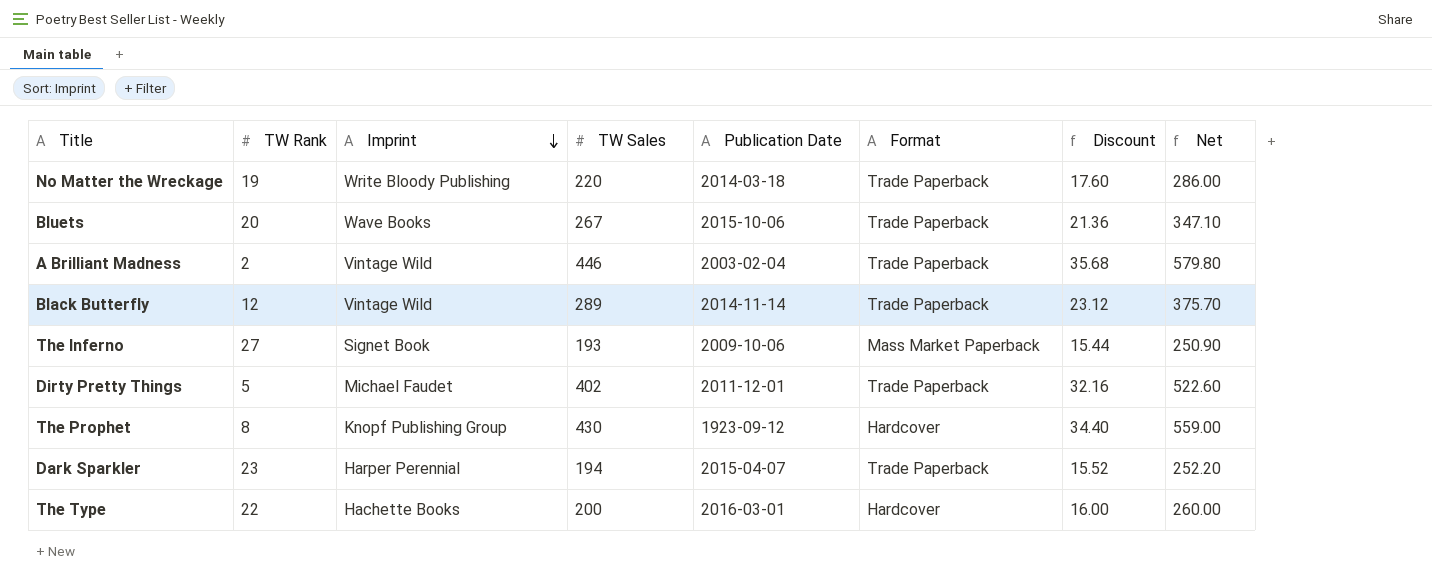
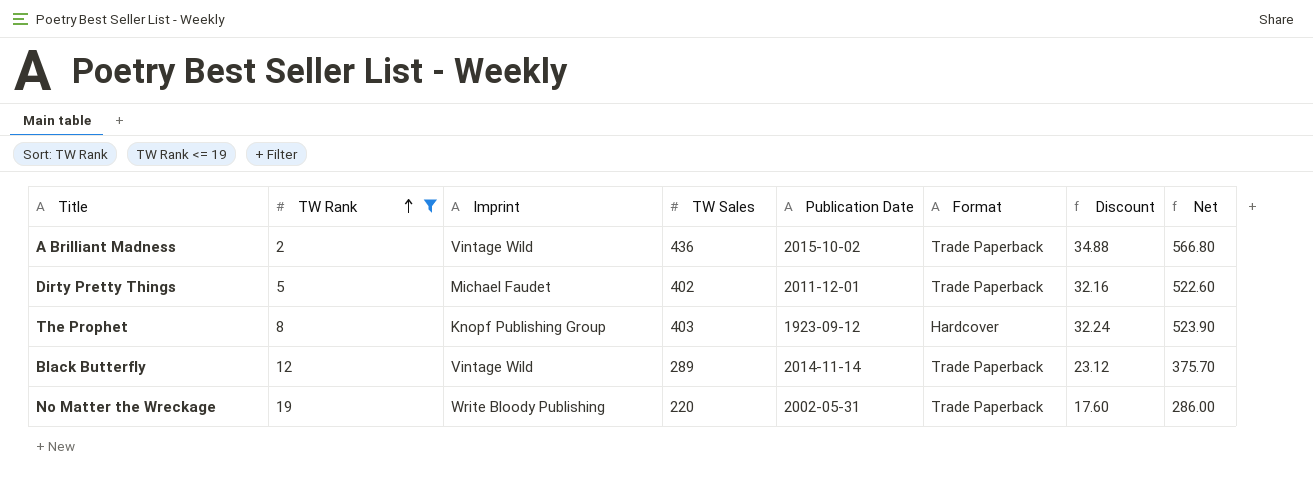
filter: none -> TW Rank <= 19
row order: Imprint descending -> TW Rank ascending
A Brilliant Madness | TW Sales: 446 -> 436
A Brilliant Madness | Publication Date: 2003-02-04 -> 2015-10-02
A Brilliant Madness | Discount: 35.68 -> 34.88
A Brilliant Madness | Net: 579.80 -> 566.80
The Prophet | TW Sales: 430 -> 403
The Prophet | Discount: 34.40 -> 32.24
The Prophet | Net: 559.00 -> 523.90
No Matter the Wreckage | Publication Date: 2014-03-18 -> 2002-05-31

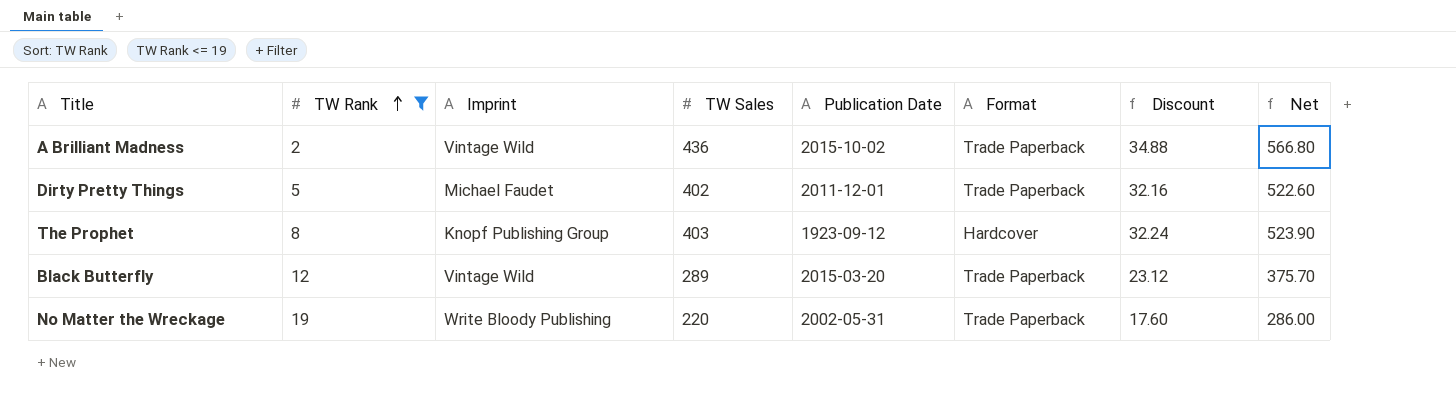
Black Butterfly | Publication Date: 2014-11-14 -> 2015-03-20

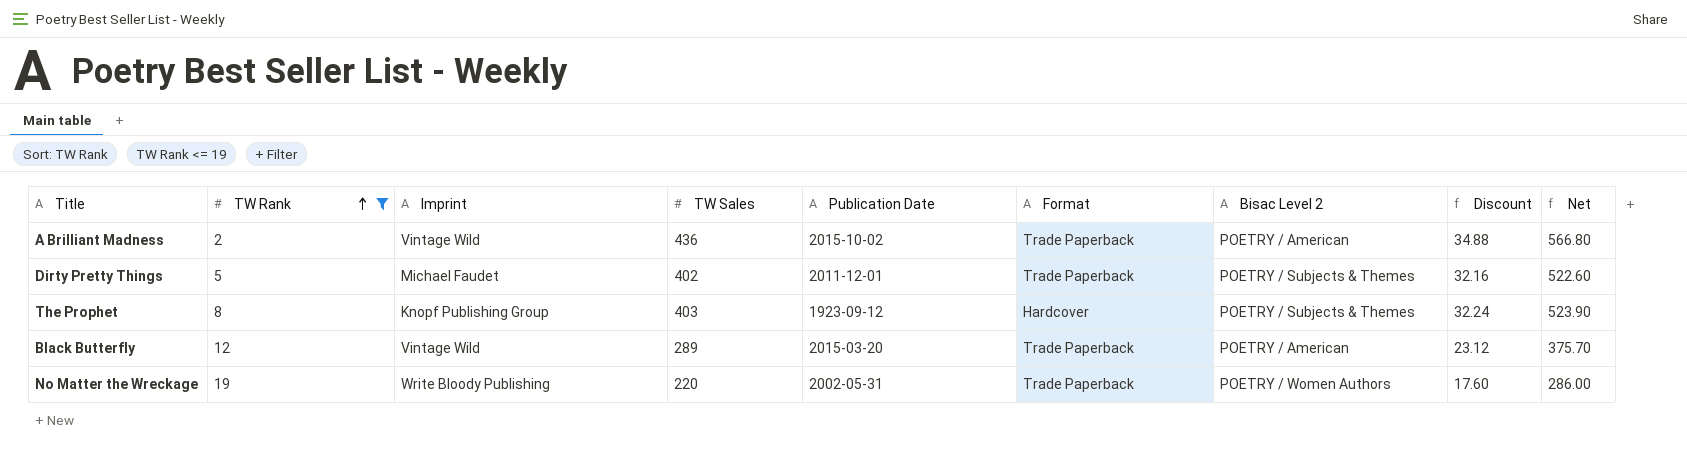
column Bisac Level 2 | position: none -> 7

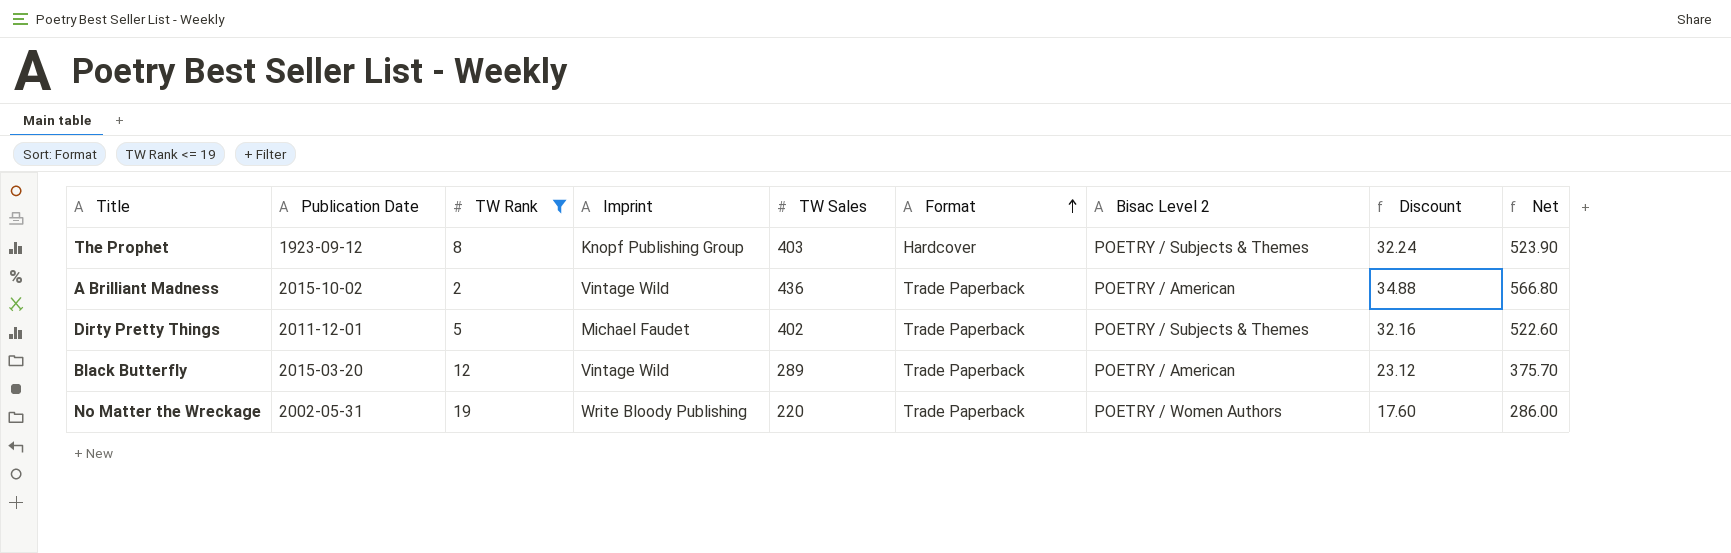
row order: TW Rank ascending -> Format ascending
column Publication Date | position: 5 -> 2

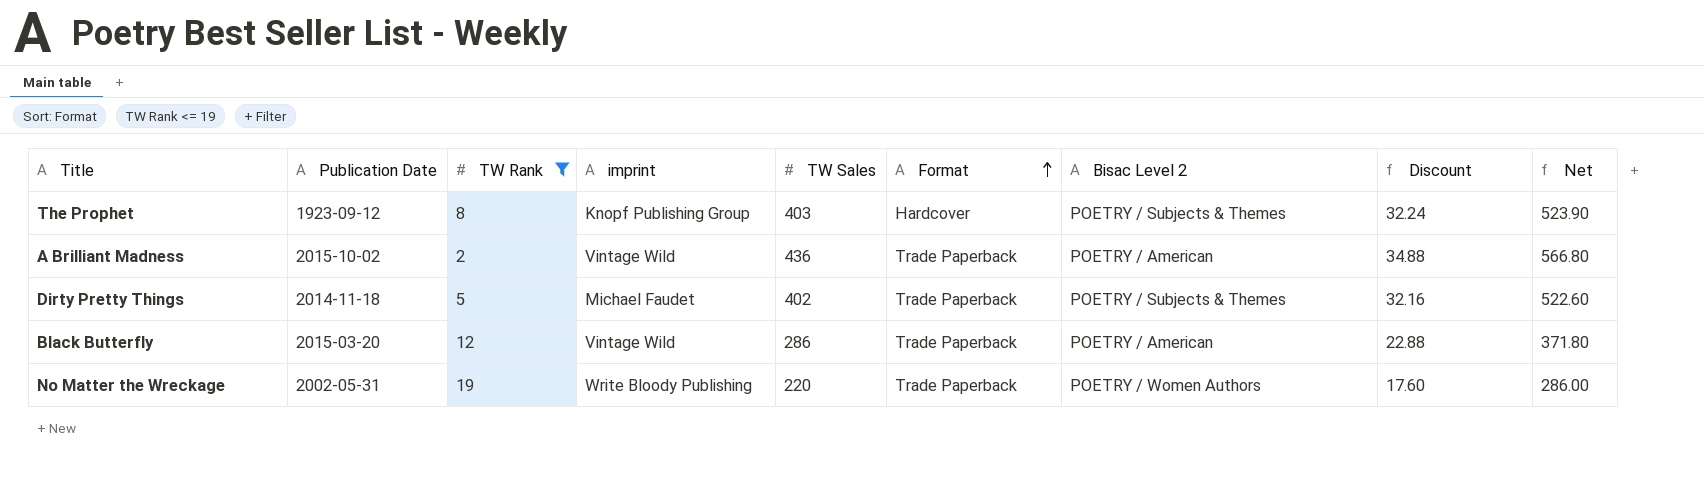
column name: Imprint -> imprint
Dirty Pretty Things | Publication Date: 2011-12-01 -> 2014-11-18
Black Butterfly | TW Sales: 289 -> 286
Black Butterfly | Discount: 23.12 -> 22.88
Black Butterfly | Net: 375.70 -> 371.80

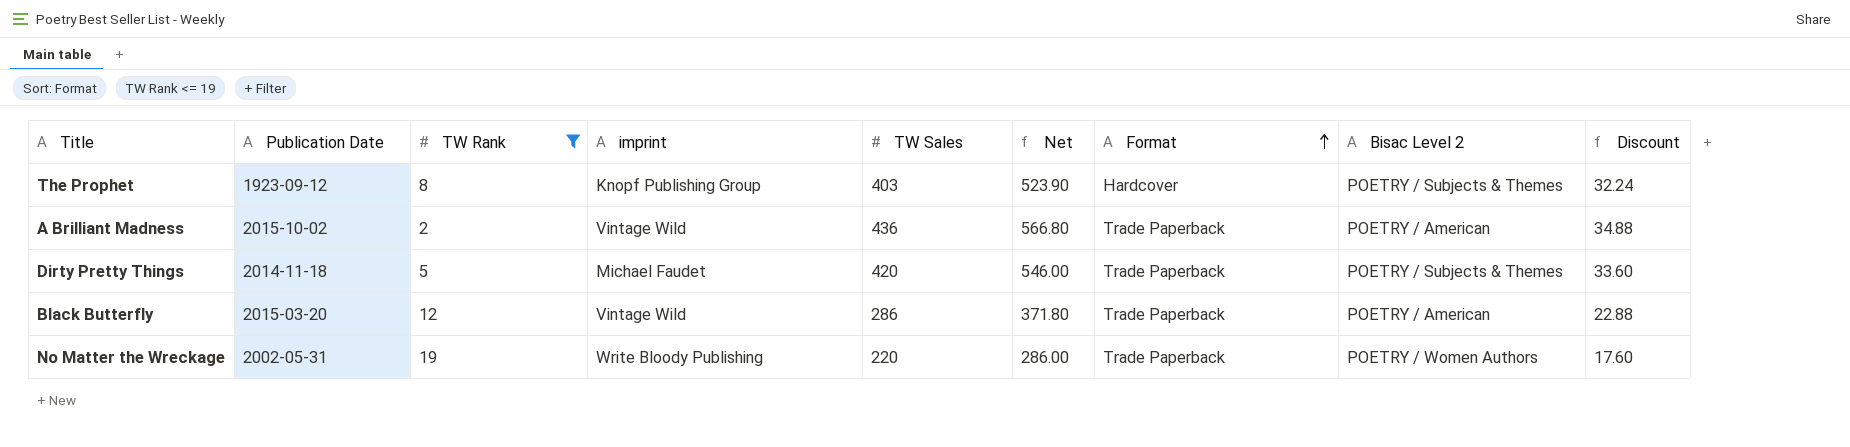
column Net | position: 9 -> 6
Dirty Pretty Things | TW Sales: 402 -> 420
Dirty Pretty Things | Net: 522.60 -> 546.00
Dirty Pretty Things | Discount: 32.16 -> 33.60

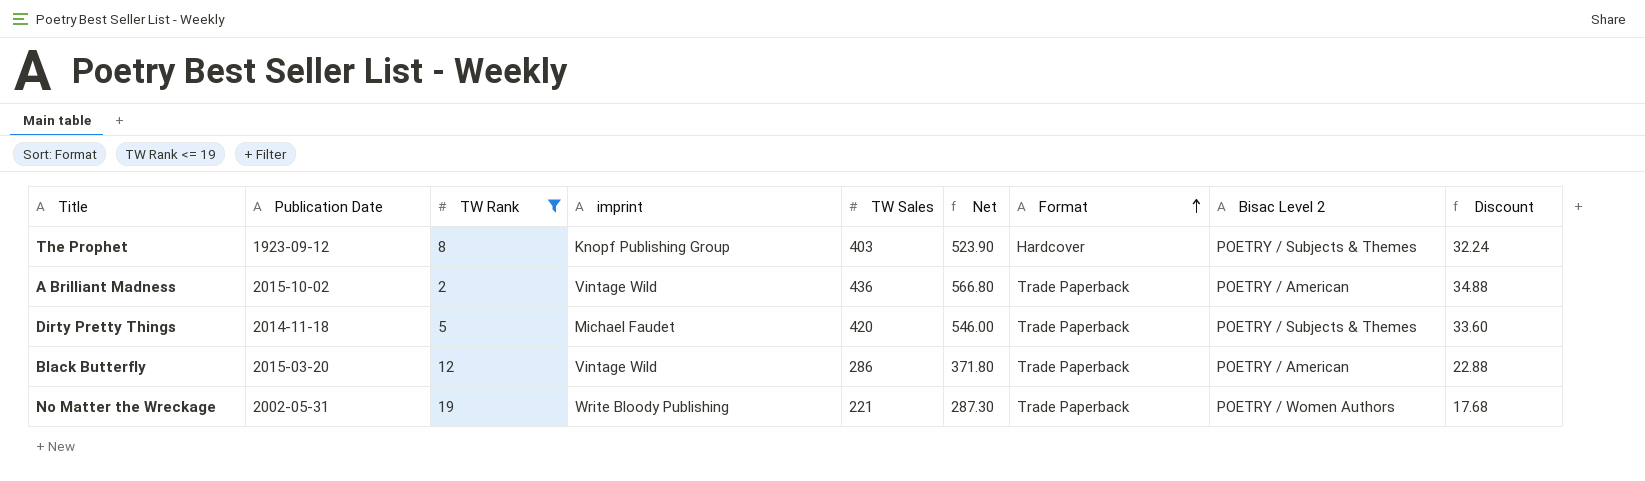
No Matter the Wreckage | TW Sales: 220 -> 221
No Matter the Wreckage | Net: 286.00 -> 287.30
No Matter the Wreckage | Discount: 17.60 -> 17.68

